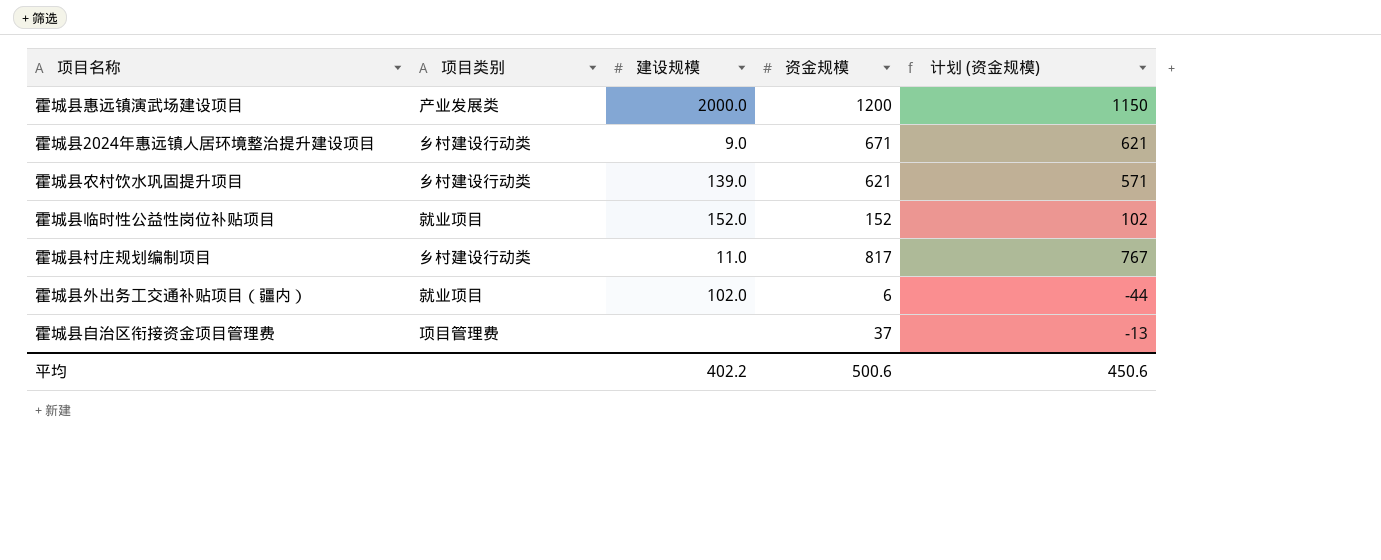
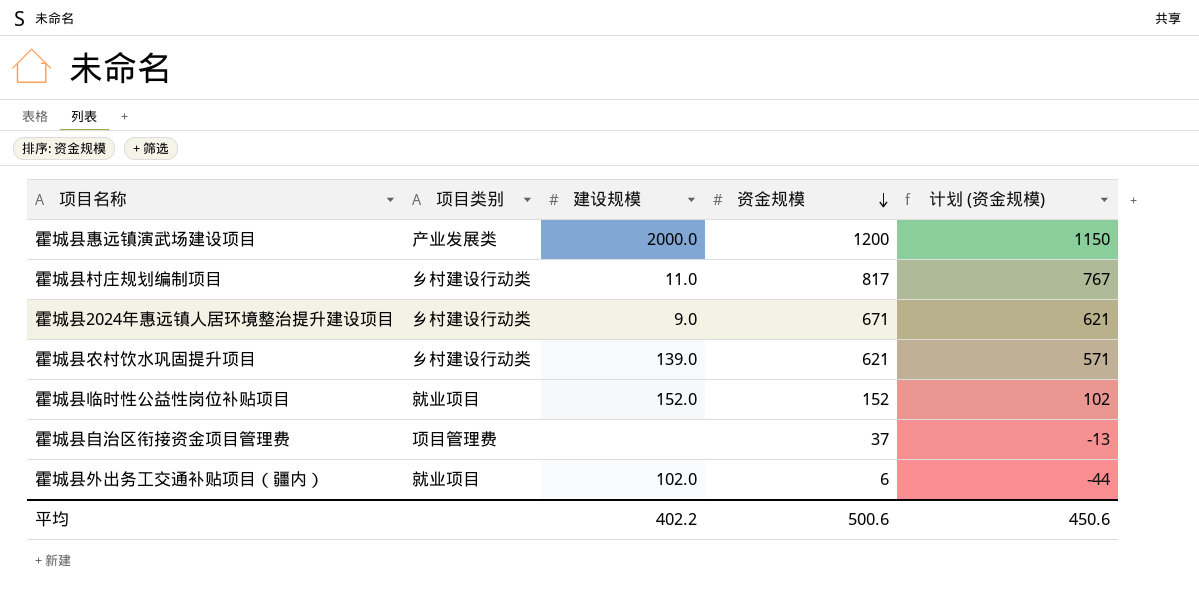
row order: none -> 资金规模 descending

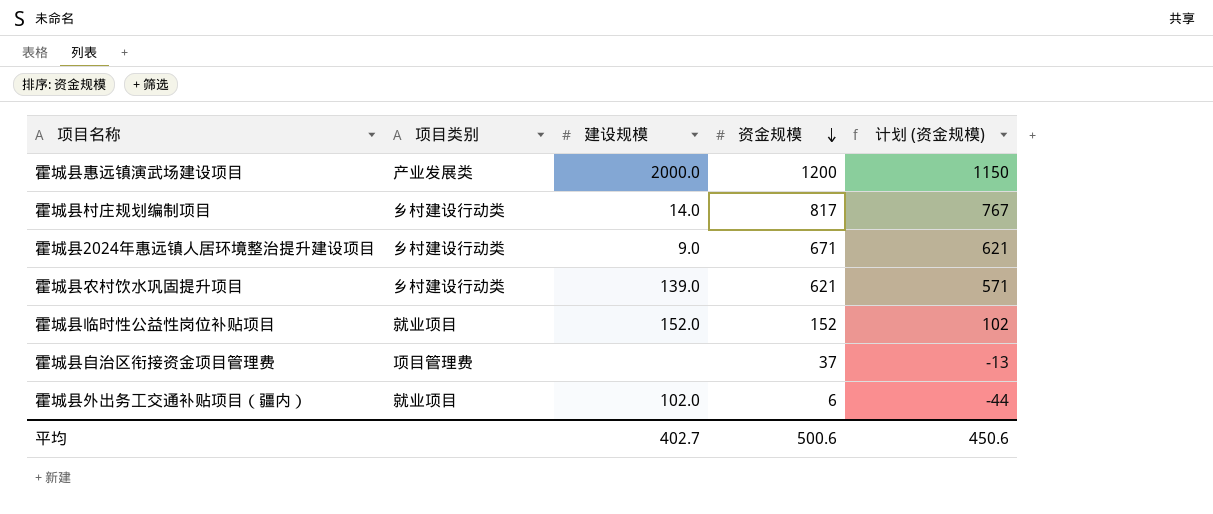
霍城县村庄规划编制项目 | 建设规模: 11.0 -> 14.0
平均 | 建设规模: 402.2 -> 402.7

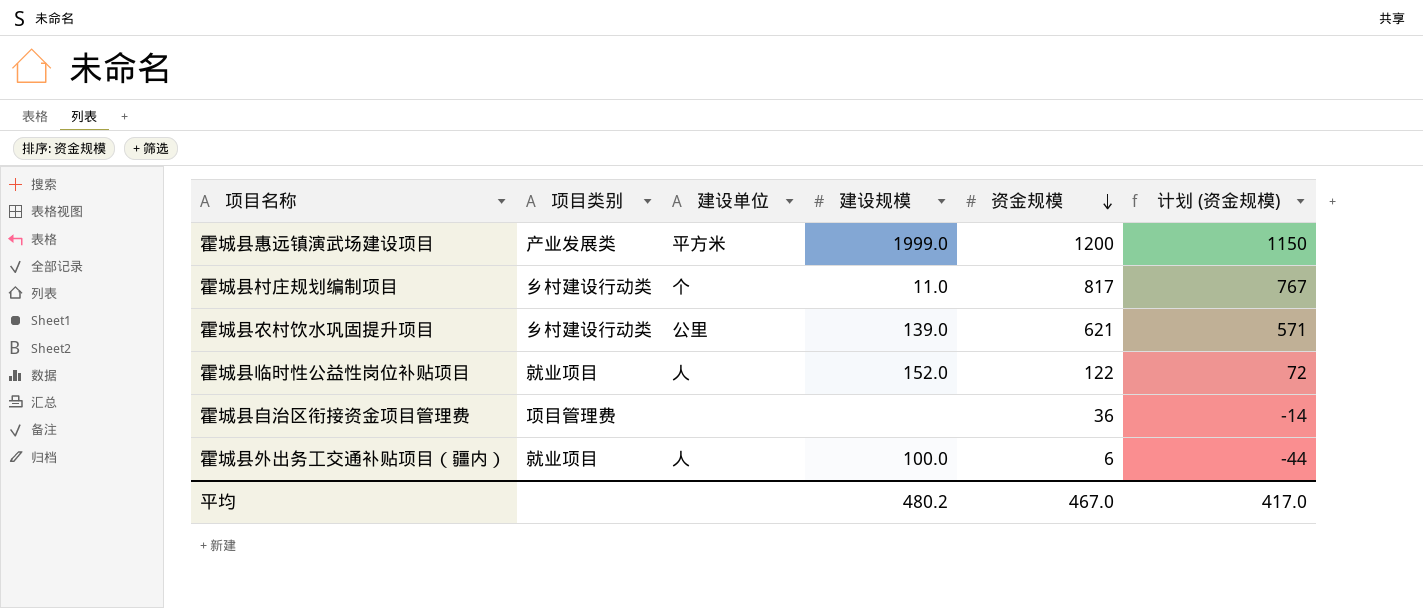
column 建设单位 | position: none -> 3
row 霍城县2024年惠远镇人居环境整治提升建设项目: 乡村建设行动类 | 9.0 | 671 | 621 -> none
霍城县惠远镇演武场建设项目 | 建设规模: 2000.0 -> 1999.0
霍城县村庄规划编制项目 | 建设规模: 14.0 -> 11.0
霍城县临时性公益性岗位补贴项目 | 资金规模: 152 -> 122
霍城县临时性公益性岗位补贴项目 | 计划 (资金规模): 102 -> 72
霍城县自治区衔接资金项目管理费 | 资金规模: 37 -> 36
霍城县自治区衔接资金项目管理费 | 计划 (资金规模): -13 -> -14
霍城县外出务工交通补贴项目（疆内） | 建设规模: 102.0 -> 100.0
平均 | 建设规模: 402.7 -> 480.2
平均 | 资金规模: 500.6 -> 467.0
平均 | 计划 (资金规模): 450.6 -> 417.0

